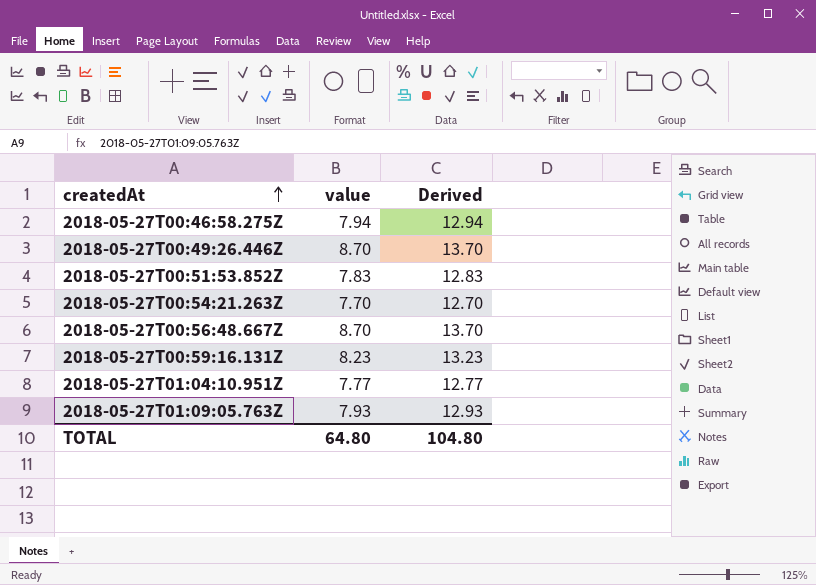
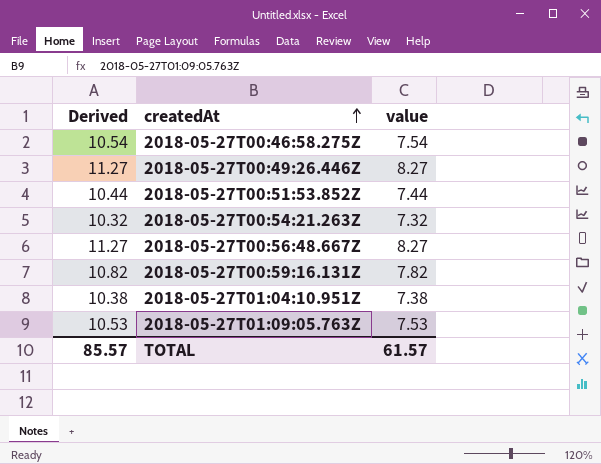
column Derived | formula: [value] + 5 -> [value] + 3
column Derived | position: 3 -> 1
2018-05-27T00:46:58.275Z | value: 7.94 -> 7.54
2018-05-27T00:49:26.446Z | value: 8.70 -> 8.27
2018-05-27T00:51:53.852Z | value: 7.83 -> 7.44
2018-05-27T00:54:21.263Z | value: 7.70 -> 7.32
2018-05-27T00:56:48.667Z | value: 8.70 -> 8.27
2018-05-27T00:59:16.131Z | value: 8.23 -> 7.82
2018-05-27T01:04:10.951Z | value: 7.77 -> 7.38
2018-05-27T01:09:05.763Z | value: 7.93 -> 7.53
TOTAL | Derived: 104.80 -> 85.57
TOTAL | value: 64.80 -> 61.57

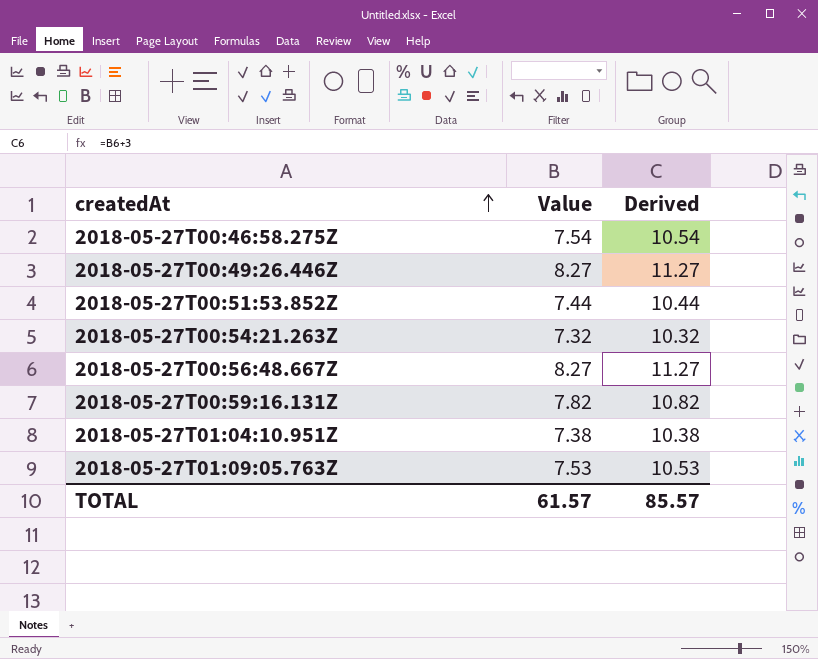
column name: value -> Value
column Derived | position: 1 -> 3

